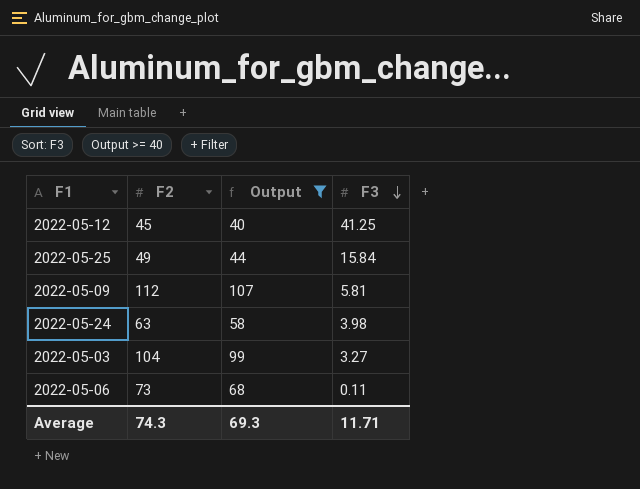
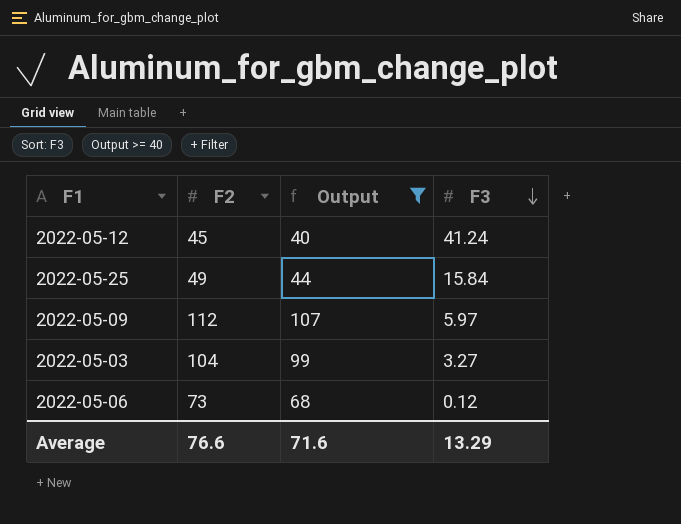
row 2022-05-24: 63 | 58 | 3.98 -> none
2022-05-12 | F3: 41.25 -> 41.24
2022-05-09 | F3: 5.81 -> 5.97
2022-05-06 | F3: 0.11 -> 0.12
Average | F2: 74.3 -> 76.6
Average | Output: 69.3 -> 71.6
Average | F3: 11.71 -> 13.29

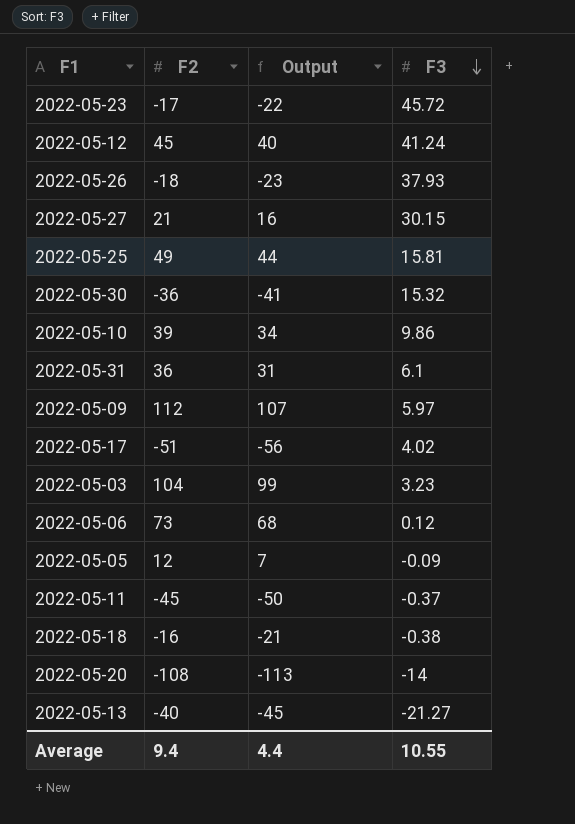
filter: Output >= 40 -> none
2022-05-25 | F3: 15.84 -> 15.81
2022-05-03 | F3: 3.27 -> 3.23
Average | F2: 76.6 -> 9.4
Average | Output: 71.6 -> 4.4
Average | F3: 13.29 -> 10.55

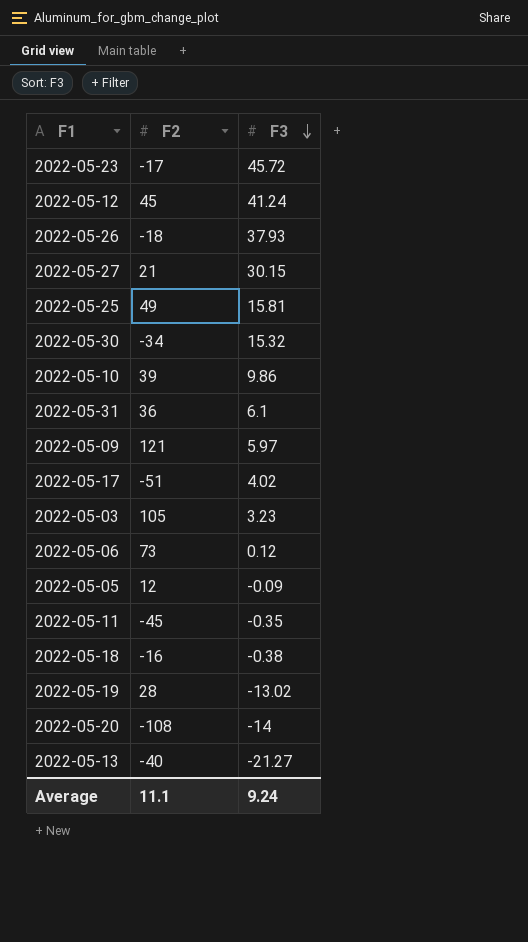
column Output | formula: [F2] - 5 -> none
2022-05-30 | F2: -36 -> -34
2022-05-09 | F2: 112 -> 121
2022-05-03 | F2: 104 -> 105
2022-05-11 | F3: -0.37 -> -0.35
row 2022-05-19: none -> 28 | -13.02
Average | F2: 9.4 -> 11.1
Average | F3: 10.55 -> 9.24

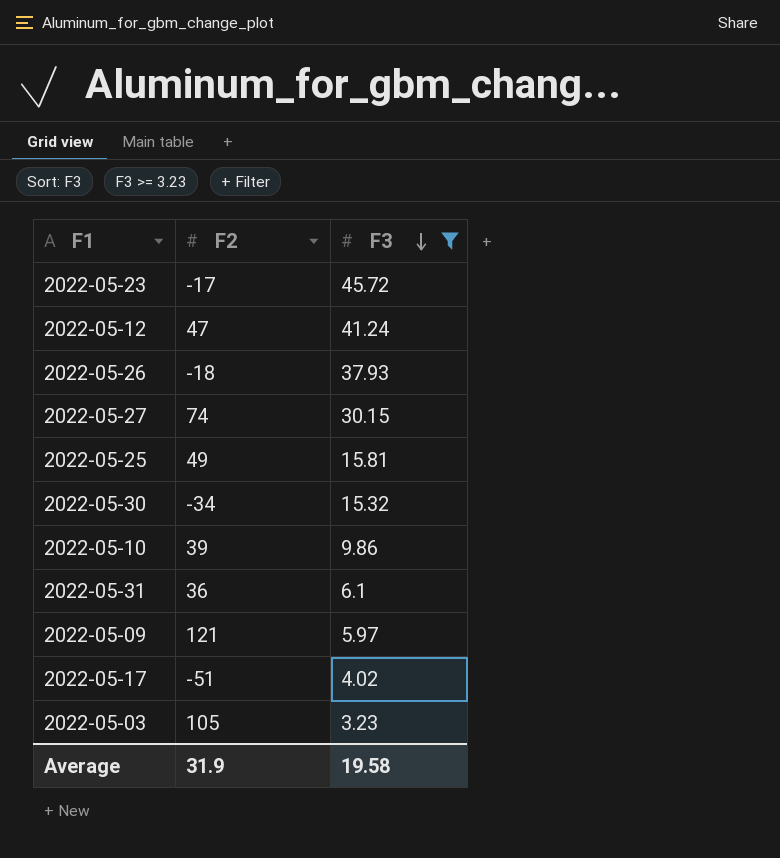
filter: none -> F3 >= 3.23
2022-05-12 | F2: 45 -> 47
2022-05-27 | F2: 21 -> 74
Average | F2: 11.1 -> 31.9
Average | F3: 9.24 -> 19.58

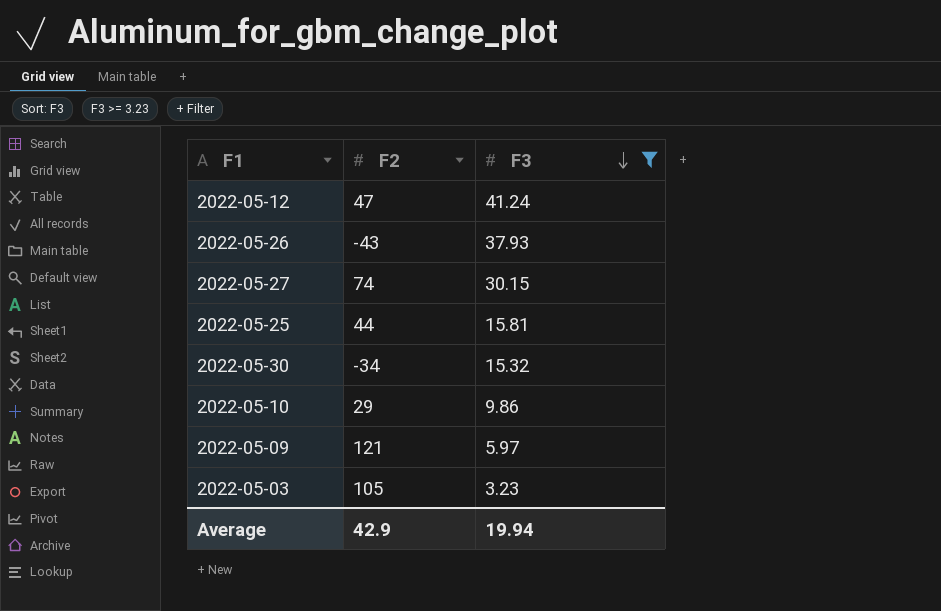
row 2022-05-23: -17 | 45.72 -> none
row 2022-05-31: 36 | 6.1 -> none
row 2022-05-17: -51 | 4.02 -> none
2022-05-26 | F2: -18 -> -43
2022-05-25 | F2: 49 -> 44
2022-05-10 | F2: 39 -> 29
Average | F2: 31.9 -> 42.9
Average | F3: 19.58 -> 19.94

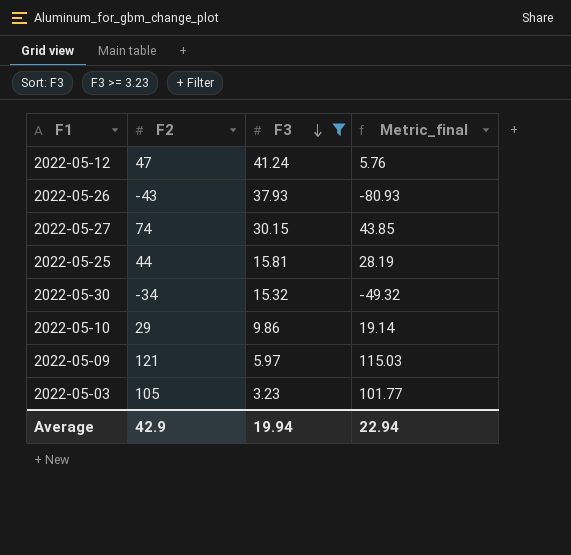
column Metric_final | formula: none -> [F2] - [F3]

